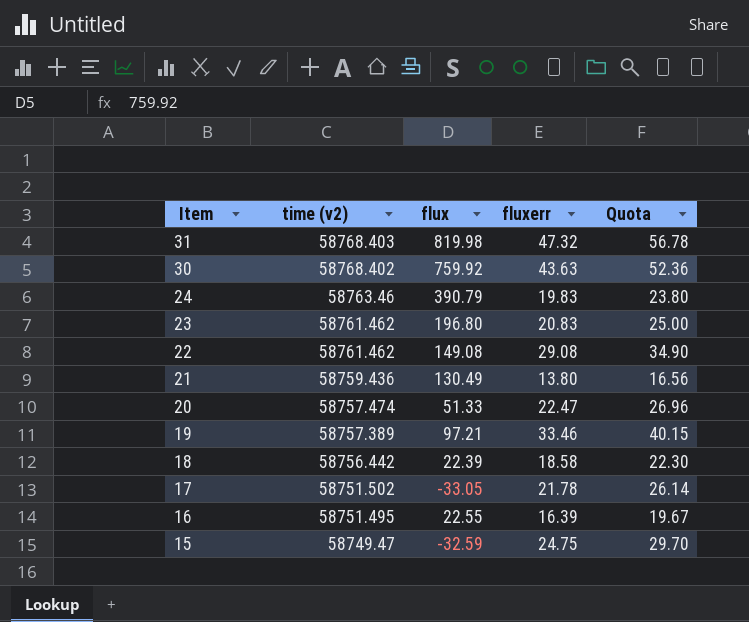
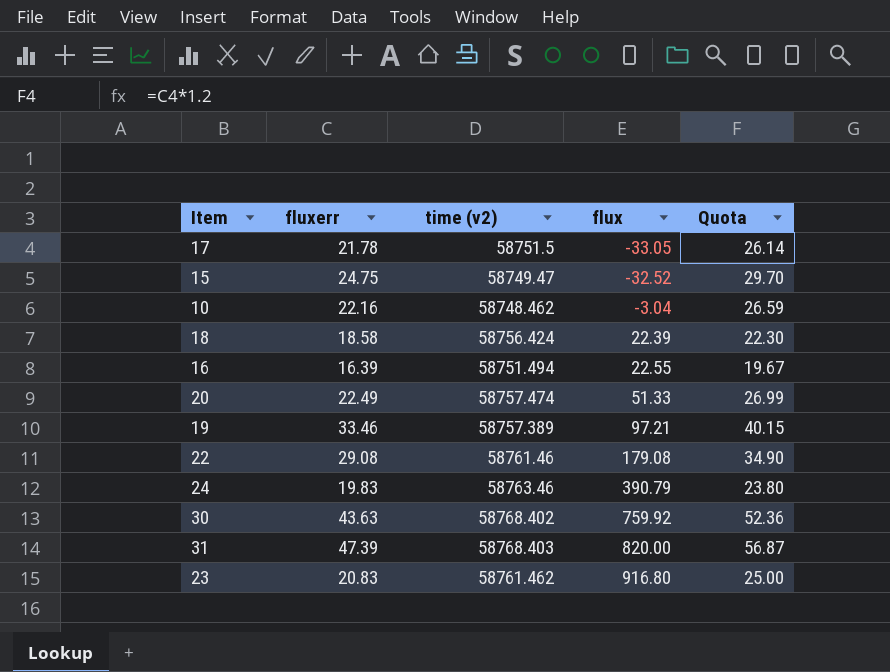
row order: Item descending -> flux ascending
column fluxerr | position: 4 -> 2
row 21: 58759.436 | 130.49 | 13.80 | 16.56 -> none
17 | time (v2): 58751.502 -> 58751.5
15 | flux: -32.59 -> -32.52
row 10: none -> 22.16 | 58748.462 | -3.04 | 26.59
18 | time (v2): 58756.442 -> 58756.424
16 | time (v2): 58751.495 -> 58751.494
20 | fluxerr: 22.47 -> 22.49
20 | Quota: 26.96 -> 26.99
22 | time (v2): 58761.462 -> 58761.46
22 | flux: 149.08 -> 179.08
31 | fluxerr: 47.32 -> 47.39
31 | flux: 819.98 -> 820.00
31 | Quota: 56.78 -> 56.87
23 | flux: 196.80 -> 916.80

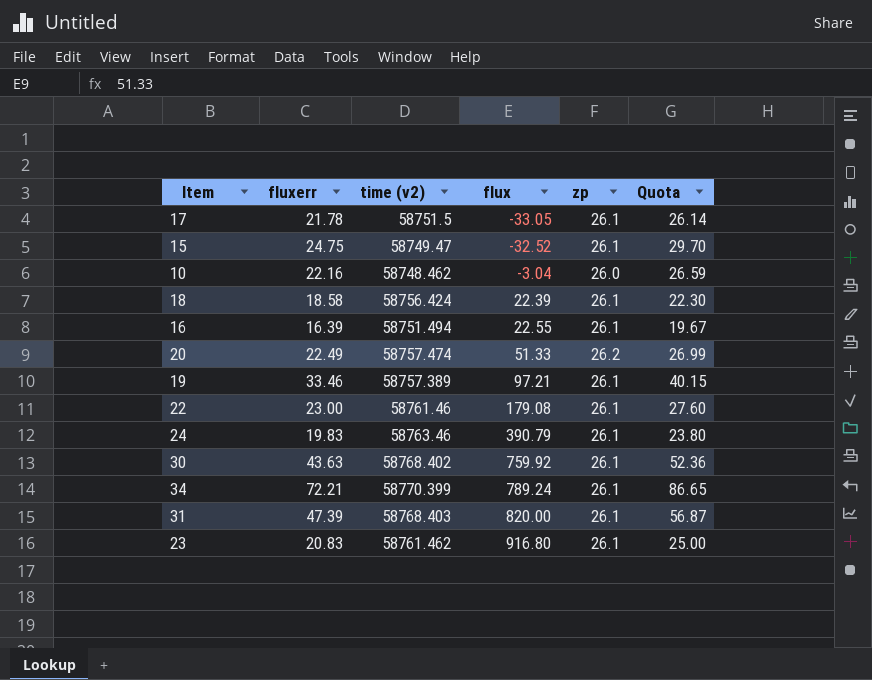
column zp | position: none -> 5
22 | fluxerr: 29.08 -> 23.00
22 | Quota: 34.90 -> 27.60
row 34: none -> 72.21 | 58770.399 | 789.24 | 26.1 | 86.65

